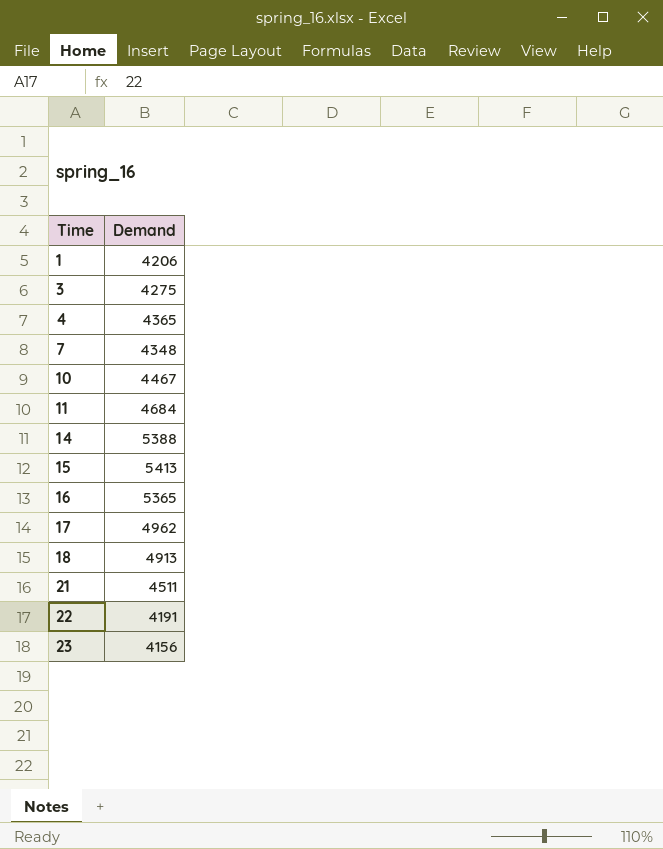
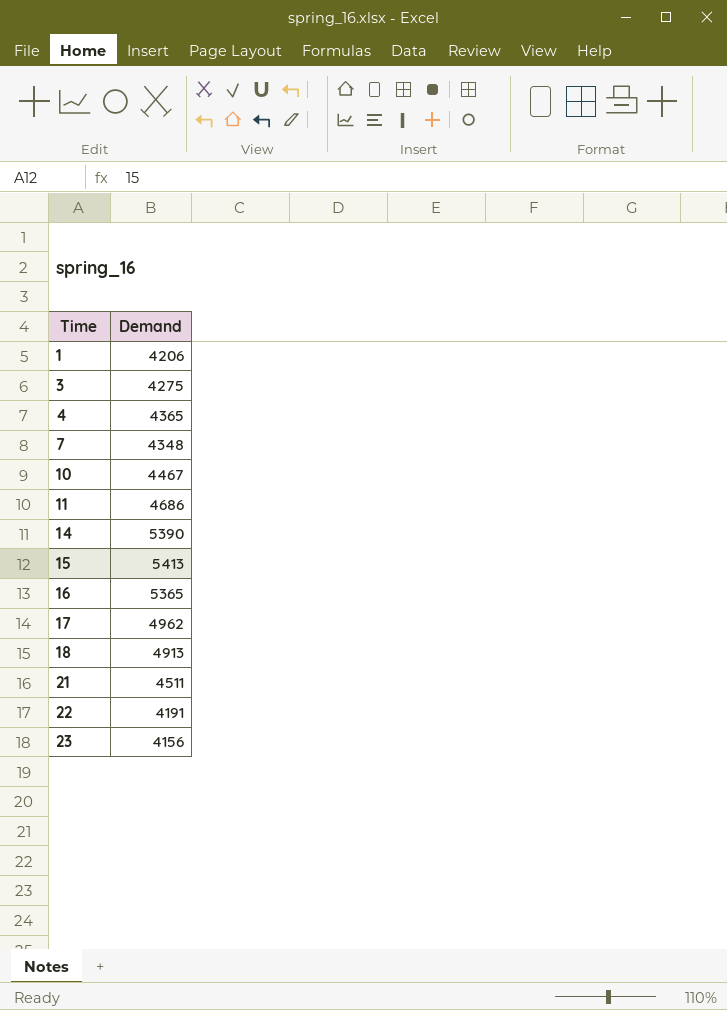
11 | Demand: 4684 -> 4686
14 | Demand: 5388 -> 5390

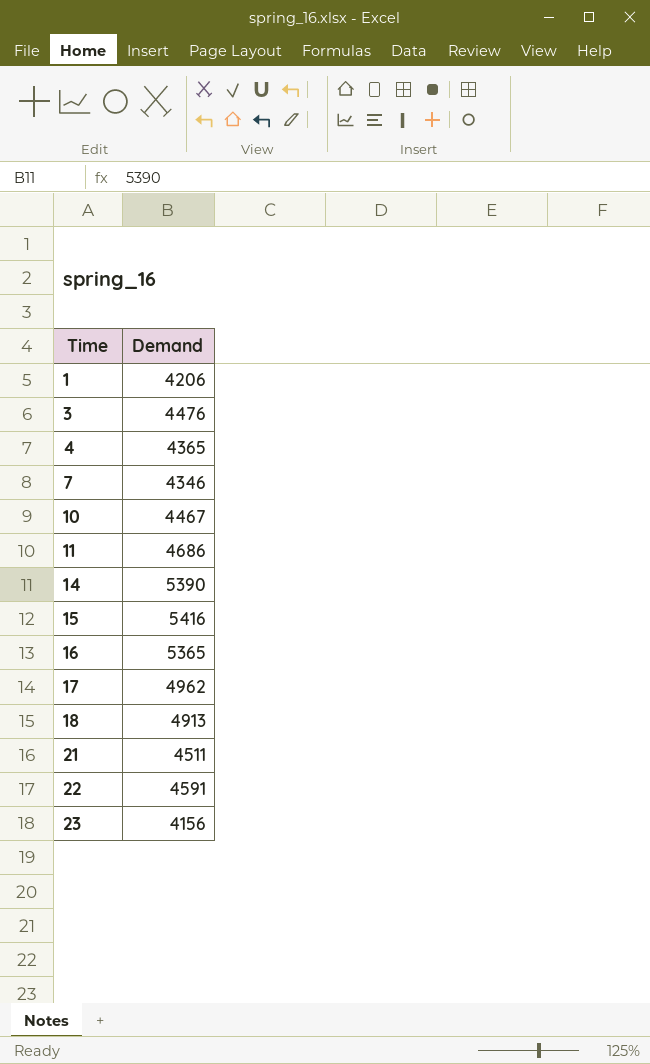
3 | Demand: 4275 -> 4476
7 | Demand: 4348 -> 4346
15 | Demand: 5413 -> 5416
22 | Demand: 4191 -> 4591

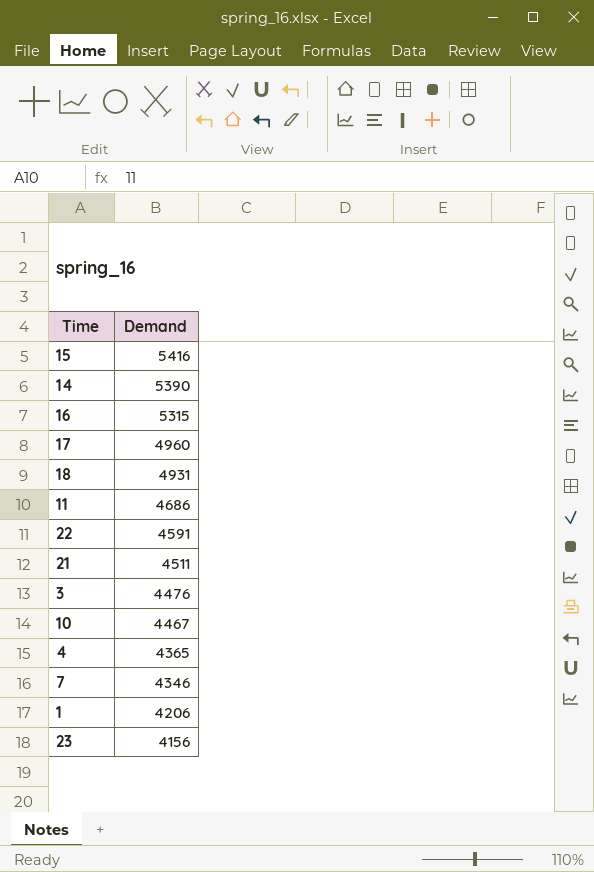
row order: Time ascending -> Demand descending
16 | Demand: 5365 -> 5315
17 | Demand: 4962 -> 4960
18 | Demand: 4913 -> 4931

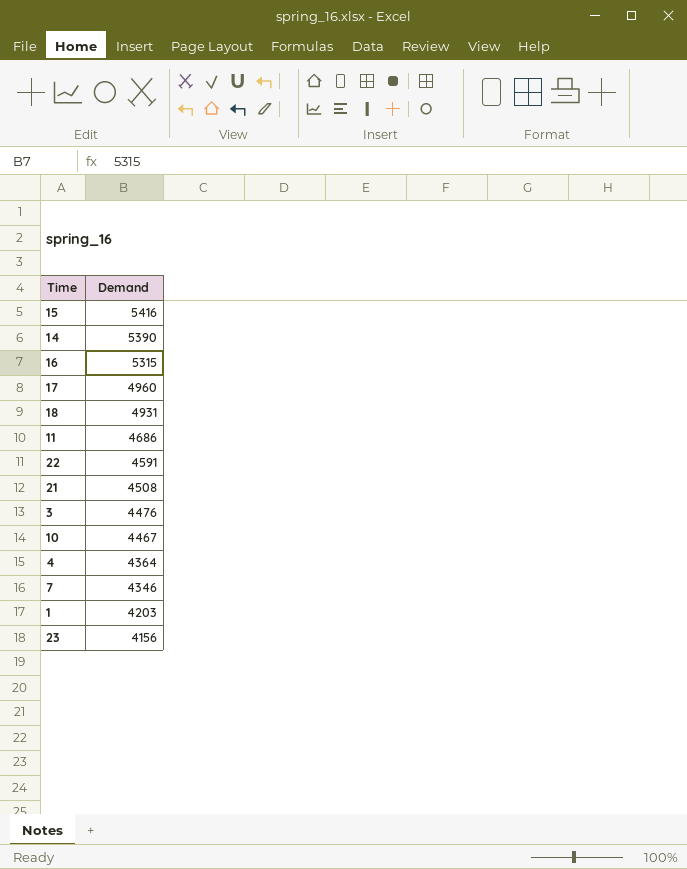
21 | Demand: 4511 -> 4508
4 | Demand: 4365 -> 4364
1 | Demand: 4206 -> 4203

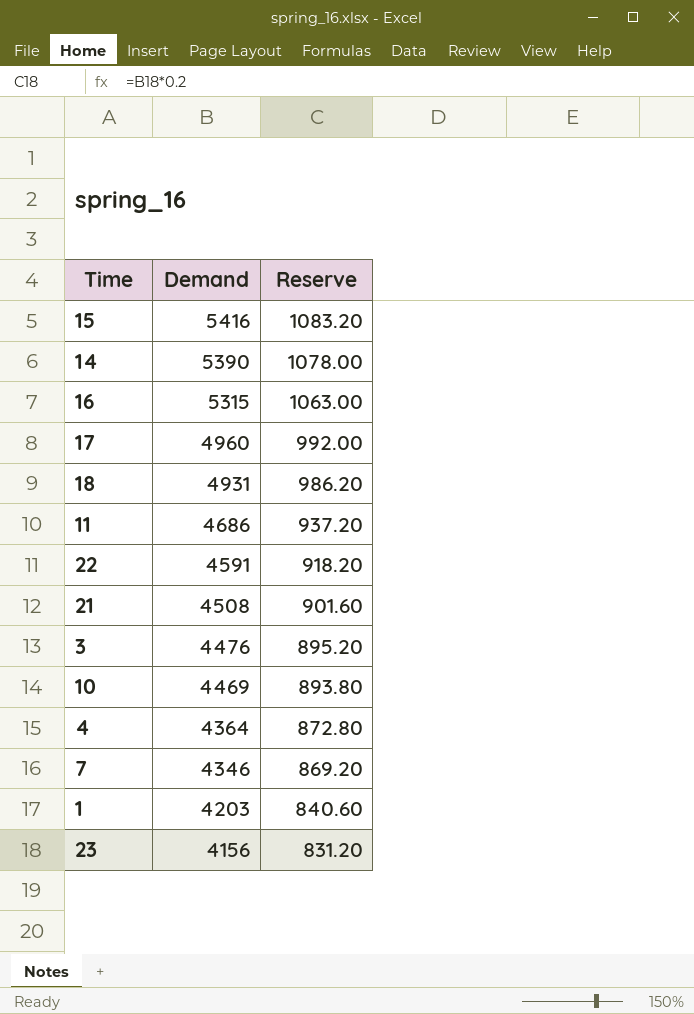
column Reserve | formula: none -> [Demand] * 0.2
10 | Demand: 4467 -> 4469

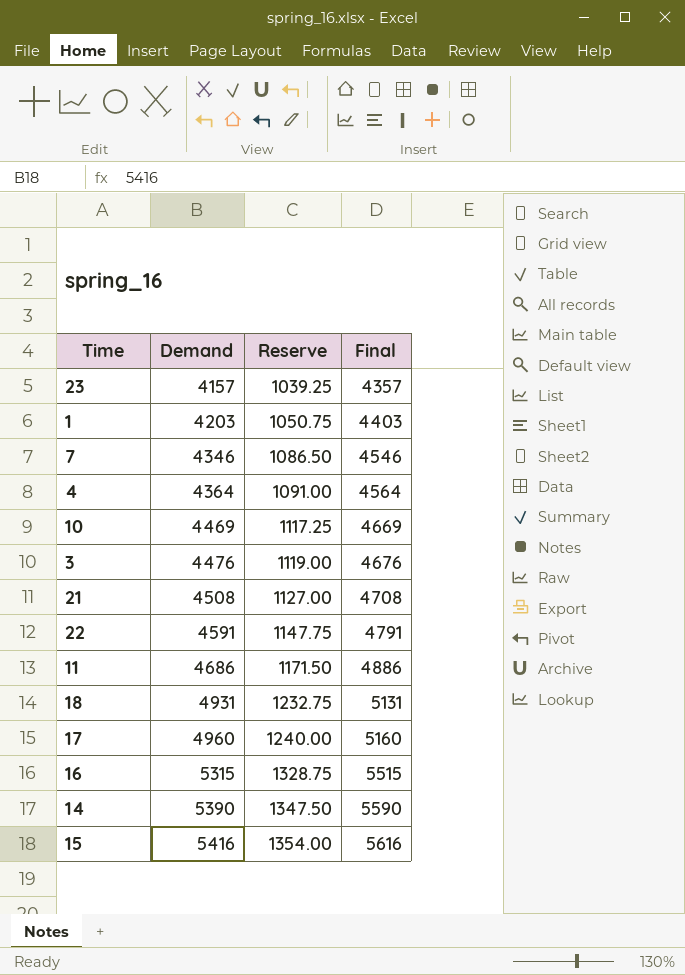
row order: Demand descending -> Demand ascending
column Reserve | formula: [Demand] * 0.2 -> [Demand] * 0.25
column Final | formula: none -> [Demand] + 200
23 | Demand: 4156 -> 4157

